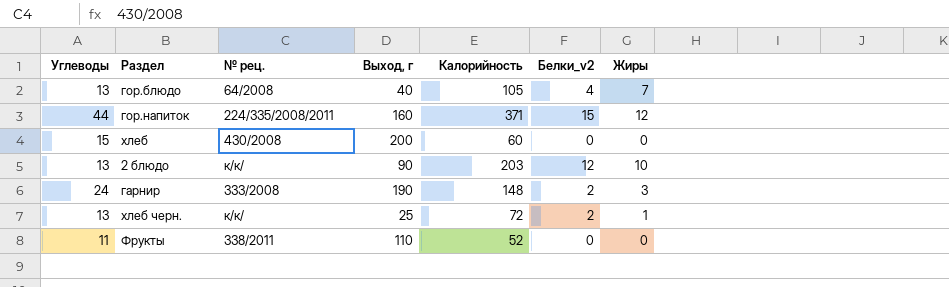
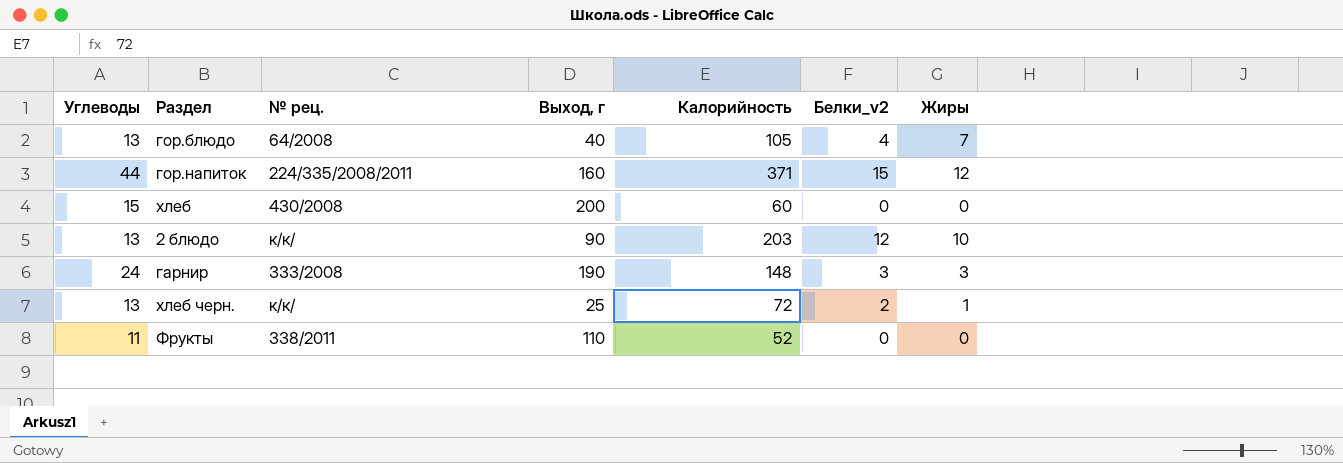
гарнир | Белки_v2: 2 -> 3

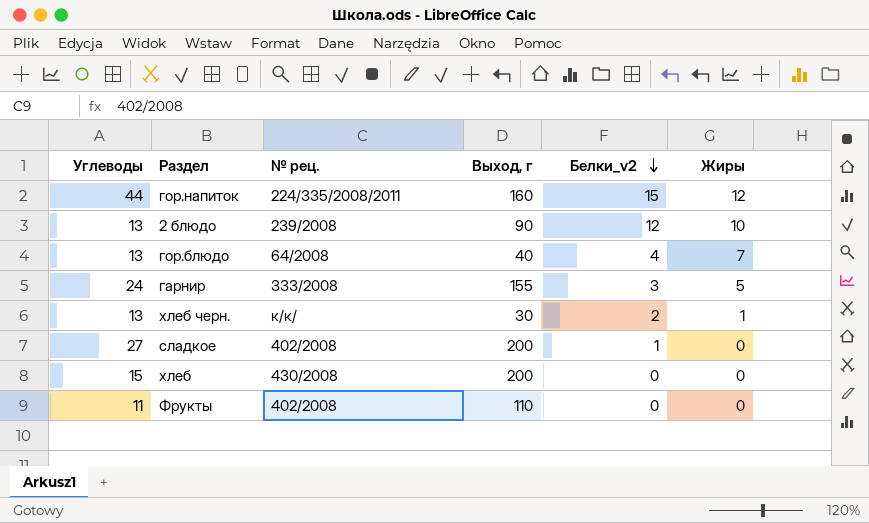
row order: none -> Белки_v2 descending
column Калорийность | position: 5 -> none
2 блюдо | № рец.: к/к/ -> 239/2008
гарнир | Выход, г: 190 -> 155
гарнир | Жиры: 3 -> 5
хлеб черн. | Выход, г: 25 -> 30
row сладкое: none -> 27 | 402/2008 | 200 | 1 | 0
Фрукты | № рец.: 338/2011 -> 402/2008

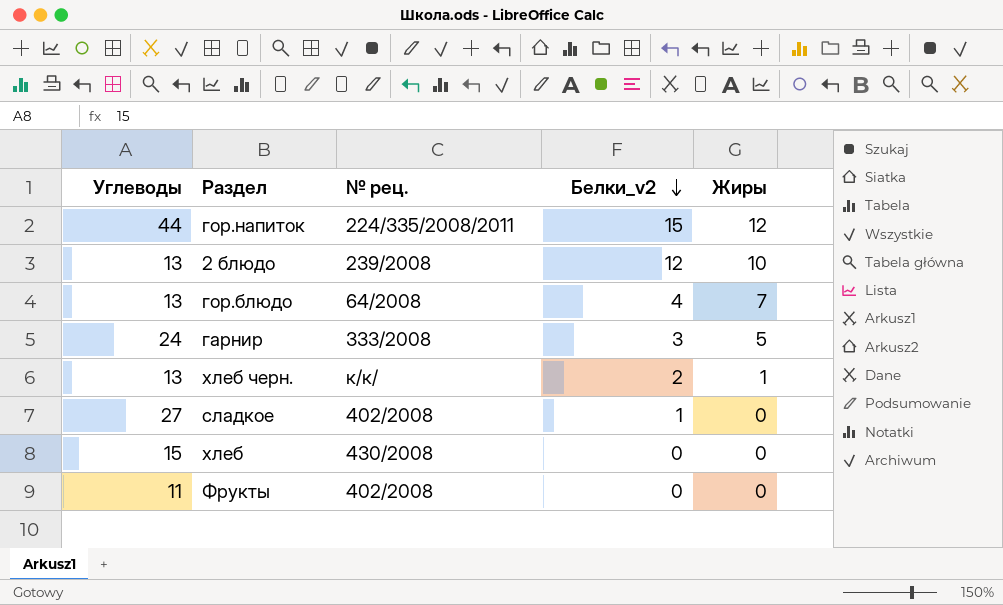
column Выход, г | position: 4 -> none

